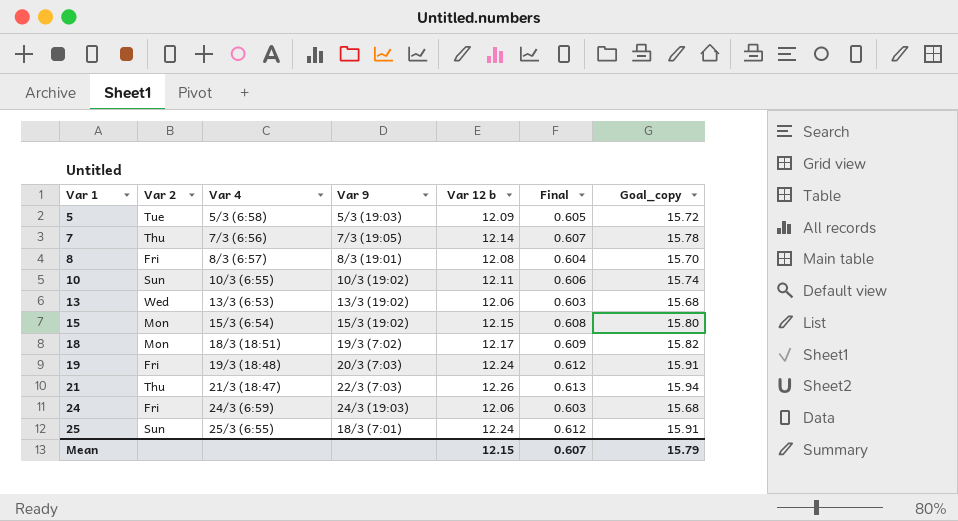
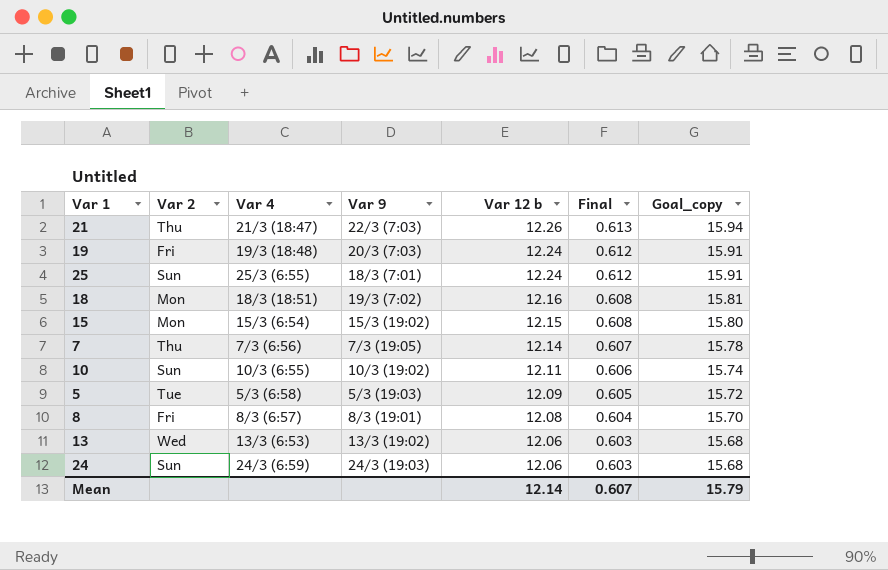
row order: Var 1 ascending -> Var 12 b descending
18 | Var 12 b: 12.17 -> 12.16
18 | Final: 0.609 -> 0.608
18 | Goal_copy: 15.82 -> 15.81
24 | Var 2: Fri -> Sun
Mean | Var 12 b: 12.15 -> 12.14

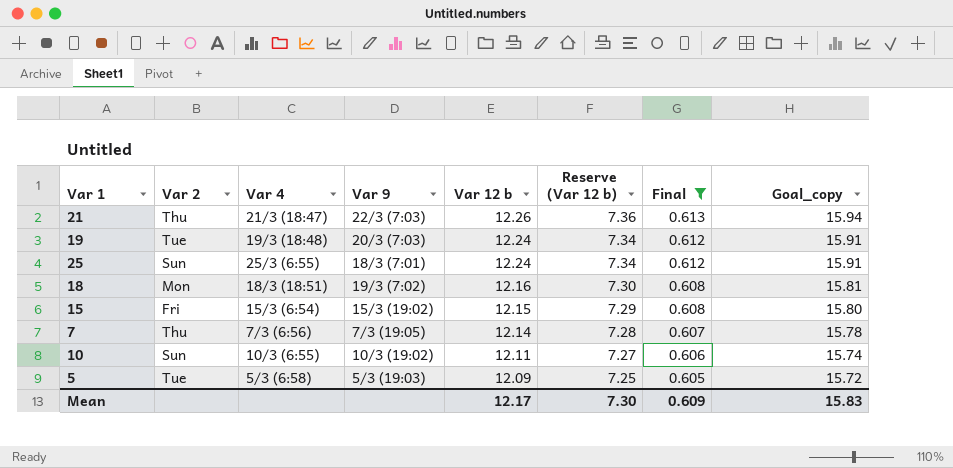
filter: none -> Final >= 0.605
column Reserve (Var 12 b) | formula: none -> [Var 12 b] * 0.6
19 | Var 2: Fri -> Tue
15 | Var 2: Mon -> Fri
Mean | Var 12 b: 12.14 -> 12.17
Mean | Final: 0.607 -> 0.609
Mean | Goal_copy: 15.79 -> 15.83

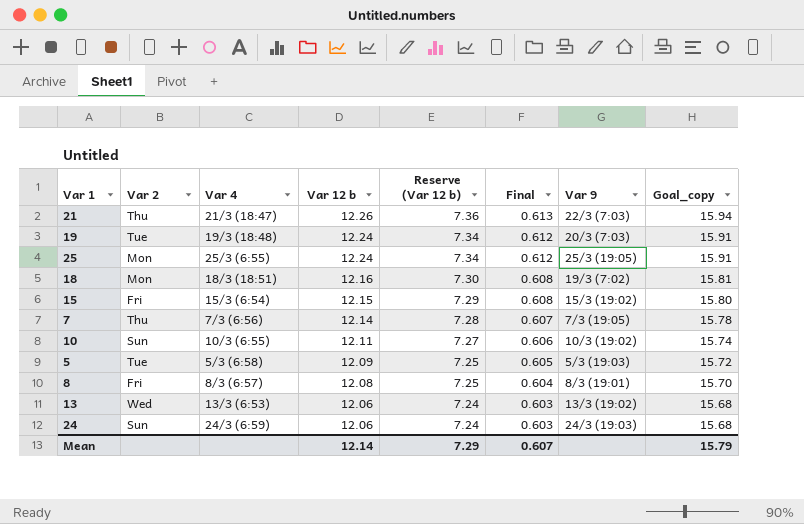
filter: Final >= 0.605 -> none
column Var 9 | position: 4 -> 7
25 | Var 2: Sun -> Mon
25 | Var 9: 18/3 (7:01) -> 25/3 (19:05)
Mean | Var 12 b: 12.17 -> 12.14
Mean | Reserve (Var 12 b): 7.30 -> 7.29
Mean | Final: 0.609 -> 0.607
Mean | Goal_copy: 15.83 -> 15.79

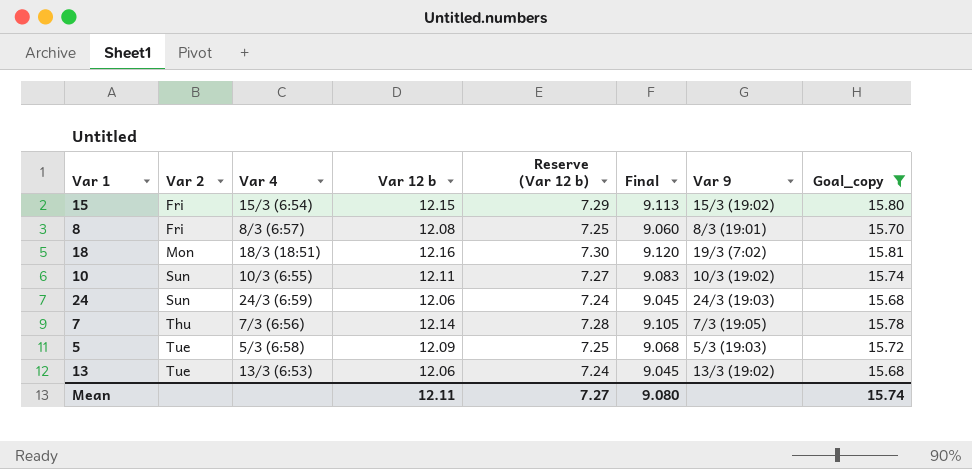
filter: none -> Goal_copy <= 15.81
row order: Var 12 b descending -> Var 2 ascending
column Final | formula: [Var 12 b] * 0.05 -> [Var 12 b] * 0.75
13 | Var 2: Wed -> Tue
Mean | Var 12 b: 12.14 -> 12.11
Mean | Reserve (Var 12 b): 7.29 -> 7.27
Mean | Final: 0.607 -> 9.080
Mean | Goal_copy: 15.79 -> 15.74

